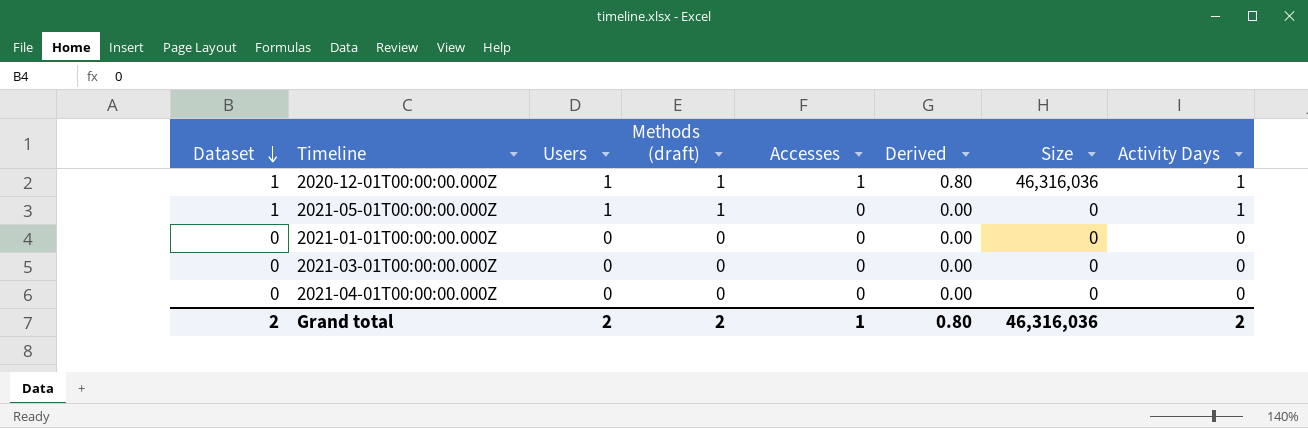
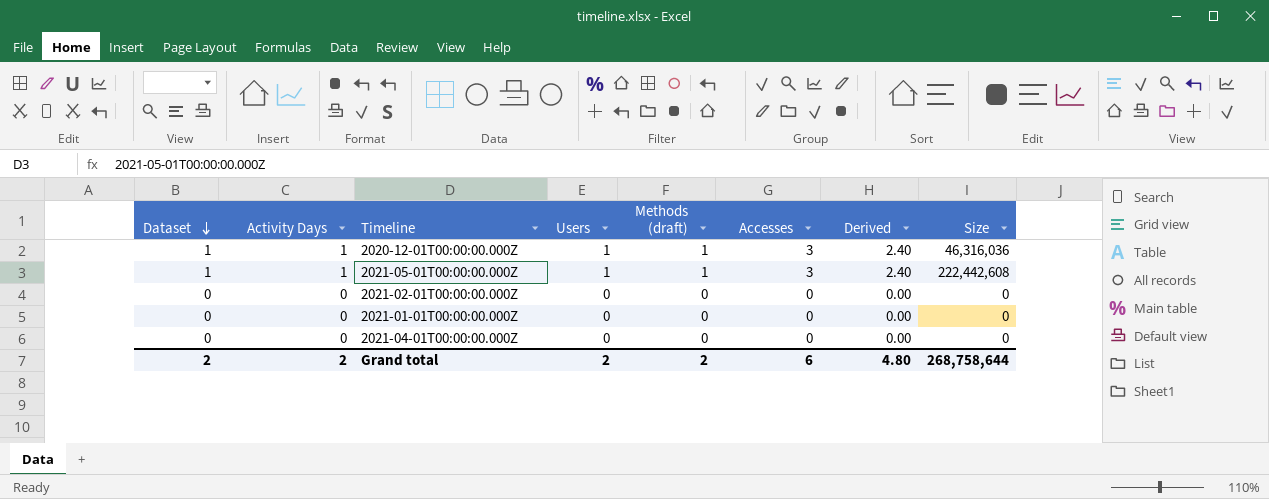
column Activity Days | position: 8 -> 2
row 2021-03-01T00:00:00.000Z: 0 | 0 | 0 | 0 | 0.00 | 0 | 0 -> none
2020-12-01T00:00:00.000Z | Accesses: 1 -> 3
2020-12-01T00:00:00.000Z | Derived: 0.80 -> 2.40
2021-05-01T00:00:00.000Z | Accesses: 0 -> 3
2021-05-01T00:00:00.000Z | Derived: 0.00 -> 2.40
2021-05-01T00:00:00.000Z | Size: 0 -> 222,442,608
row 2021-02-01T00:00:00.000Z: none -> 0 | 0 | 0 | 0 | 0 | 0.00 | 0
Grand total | Accesses: 1 -> 6
Grand total | Derived: 0.80 -> 4.80
Grand total | Size: 46,316,036 -> 268,758,644

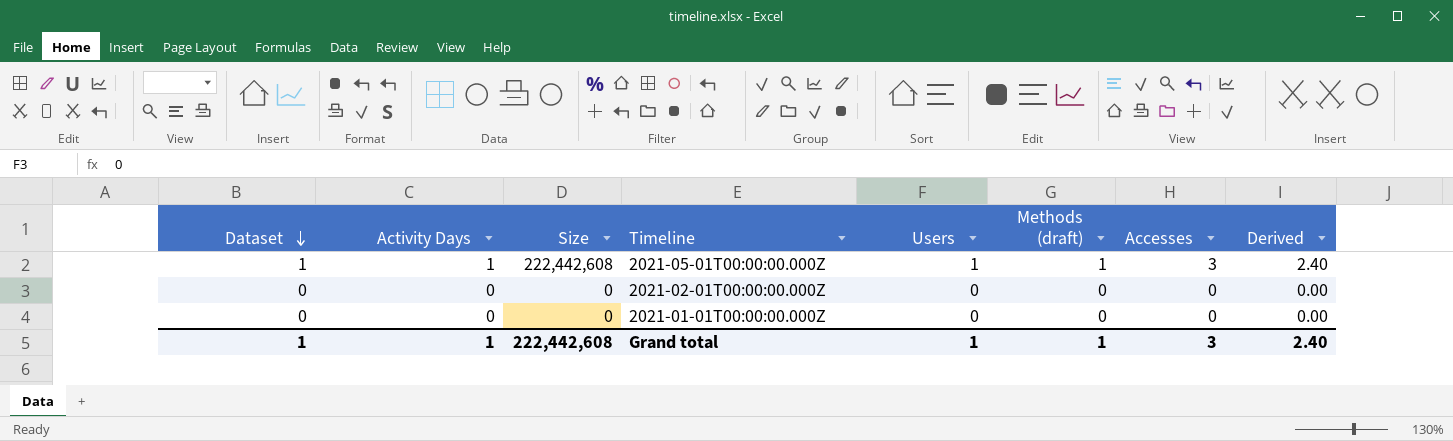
column Size | position: 8 -> 3
row 2020-12-01T00:00:00.000Z: 1 | 1 | 1 | 1 | 3 | 2.40 | 46,316,036 -> none
row 2021-04-01T00:00:00.000Z: 0 | 0 | 0 | 0 | 0 | 0.00 | 0 -> none
Grand total | Dataset: 2 -> 1
Grand total | Activity Days: 2 -> 1
Grand total | Size: 268,758,644 -> 222,442,608
Grand total | Users: 2 -> 1
Grand total | Methods (draft): 2 -> 1
Grand total | Accesses: 6 -> 3
Grand total | Derived: 4.80 -> 2.40

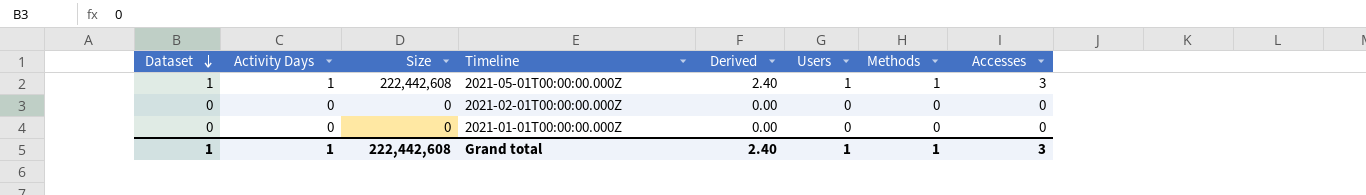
column Derived | position: 8 -> 5
column name: Methods (draft) -> Methods

